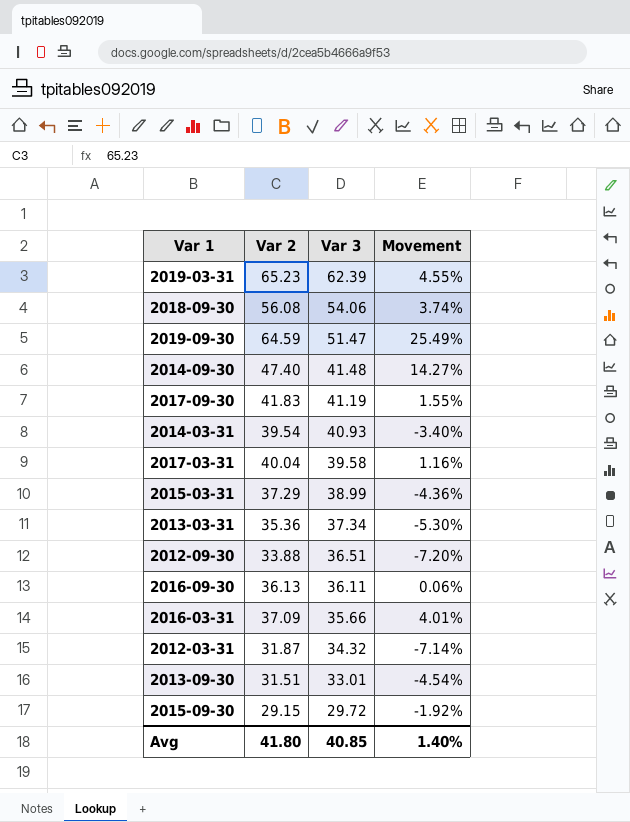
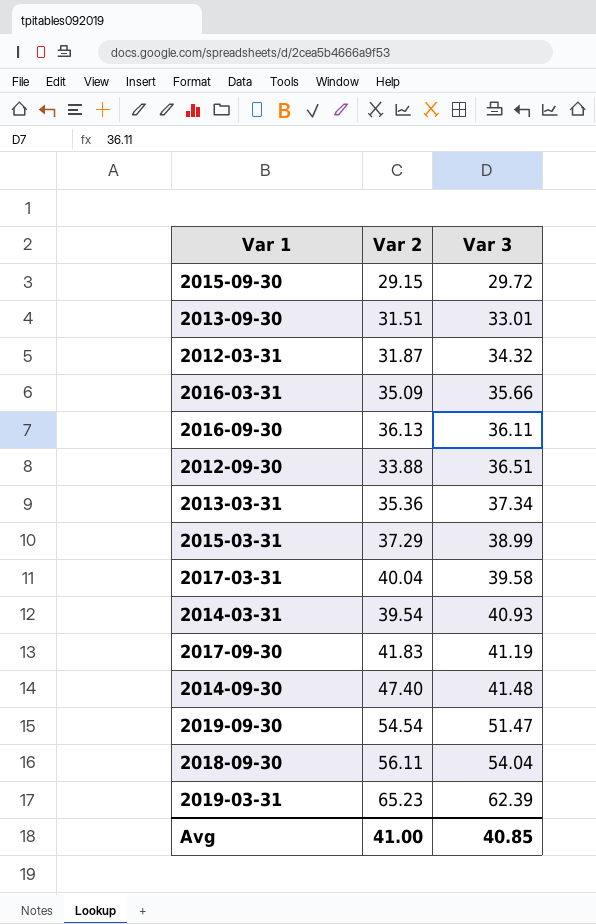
row order: Var 3 descending -> Var 3 ascending
column Movement | formula: ([Var 2] - [Var 3]) / [Var 3] -> none
2016-03-31 | Var 2: 37.09 -> 35.09
2019-09-30 | Var 2: 64.59 -> 54.54
2018-09-30 | Var 2: 56.08 -> 56.11
2018-09-30 | Var 3: 54.06 -> 54.04
Avg | Var 2: 41.80 -> 41.00

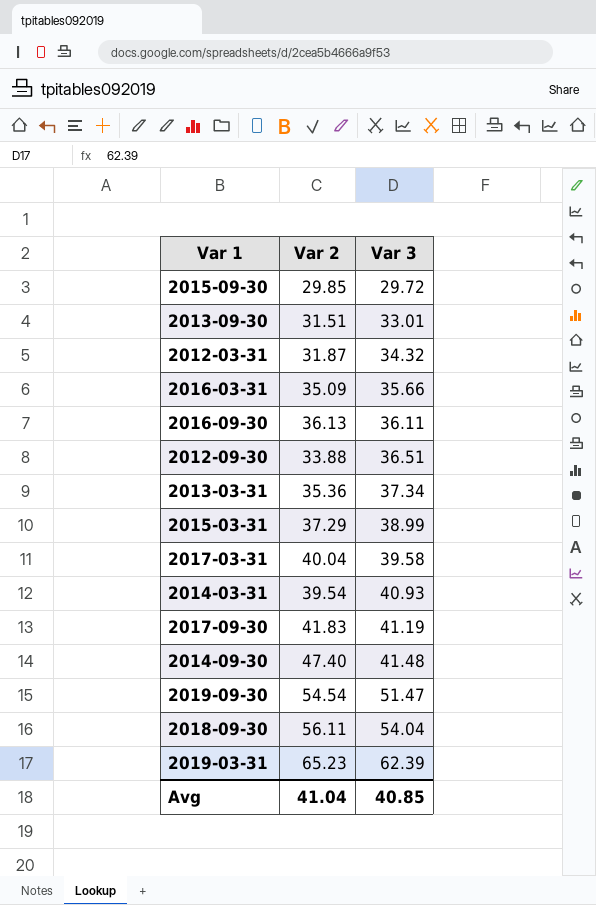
2015-09-30 | Var 2: 29.15 -> 29.85
Avg | Var 2: 41.00 -> 41.04

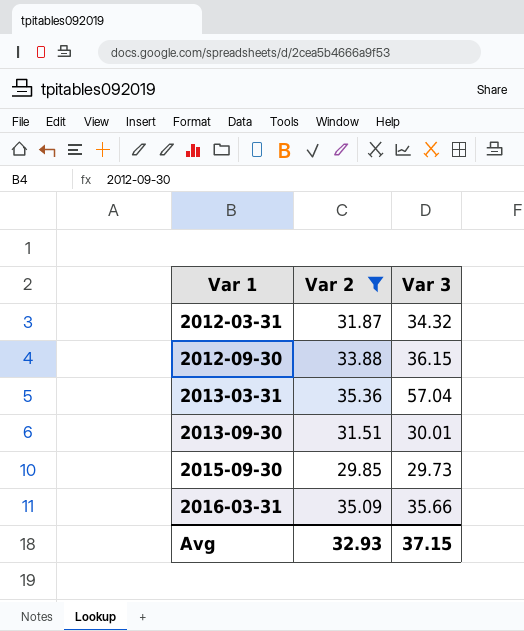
filter: none -> Var 2 <= 35.36
row order: Var 3 ascending -> Var 1 ascending
2012-09-30 | Var 3: 36.51 -> 36.15
2013-03-31 | Var 3: 37.34 -> 57.04
2013-09-30 | Var 3: 33.01 -> 30.01
2015-09-30 | Var 3: 29.72 -> 29.73
Avg | Var 2: 41.04 -> 32.93
Avg | Var 3: 40.85 -> 37.15

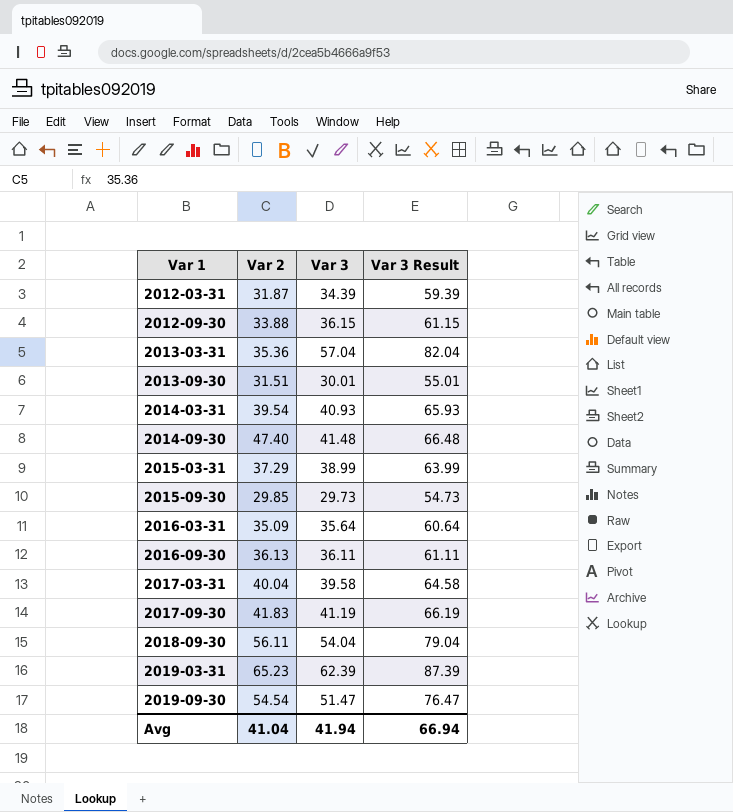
filter: Var 2 <= 35.36 -> none
column Var 3 Result | formula: none -> [Var 3] + 25
2012-03-31 | Var 3: 34.32 -> 34.39
2016-03-31 | Var 3: 35.66 -> 35.64
Avg | Var 2: 32.93 -> 41.04
Avg | Var 3: 37.15 -> 41.94

